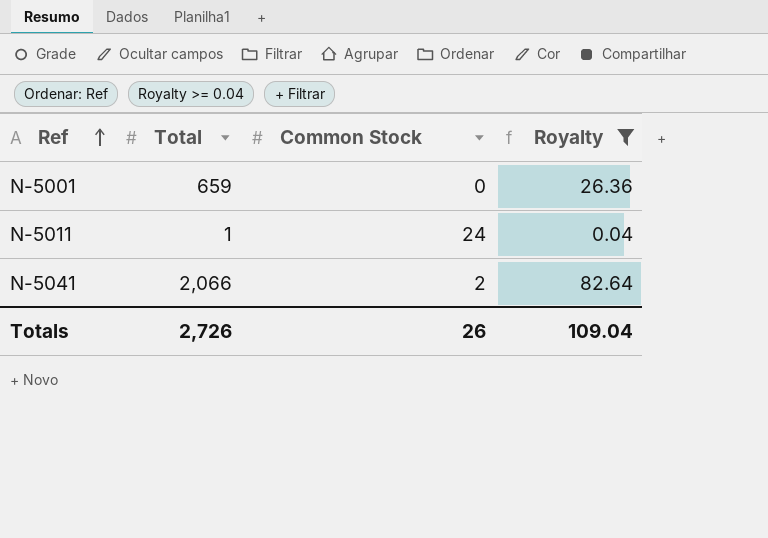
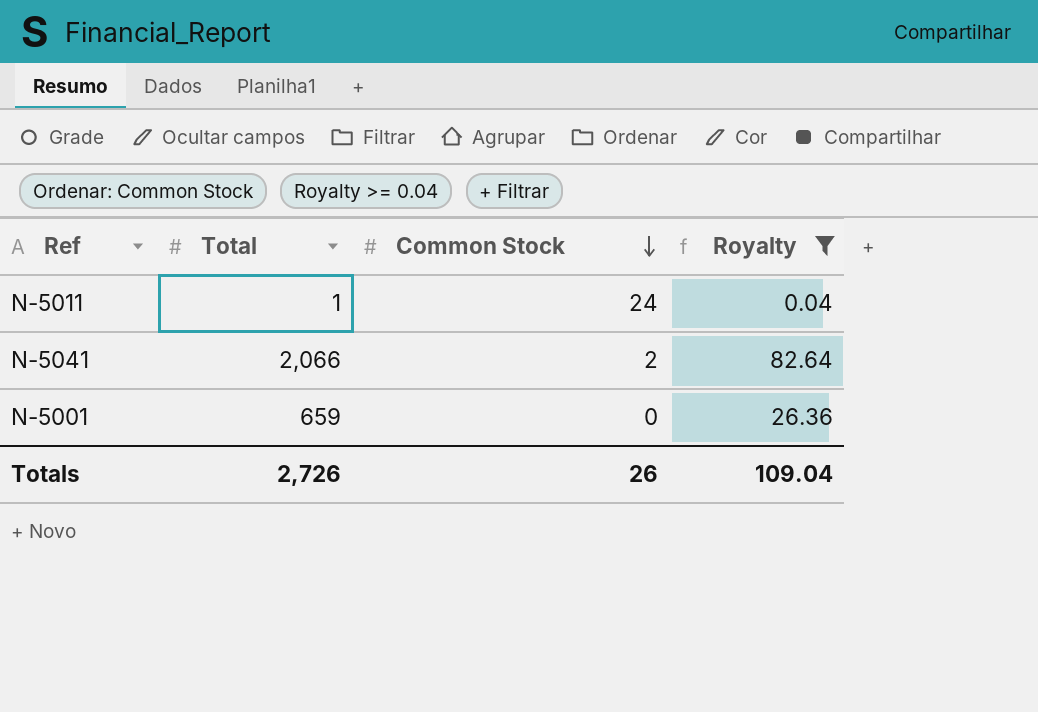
row order: Ref ascending -> Common Stock descending

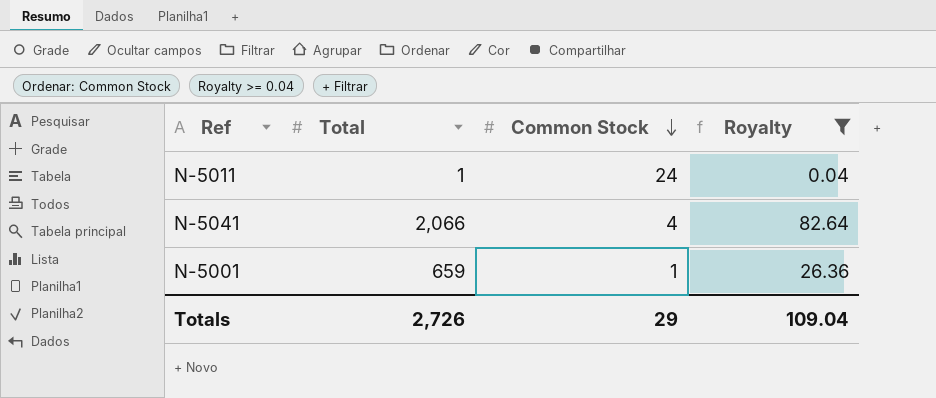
N-5041 | Common Stock: 2 -> 4
N-5001 | Common Stock: 0 -> 1
Totals | Common Stock: 26 -> 29

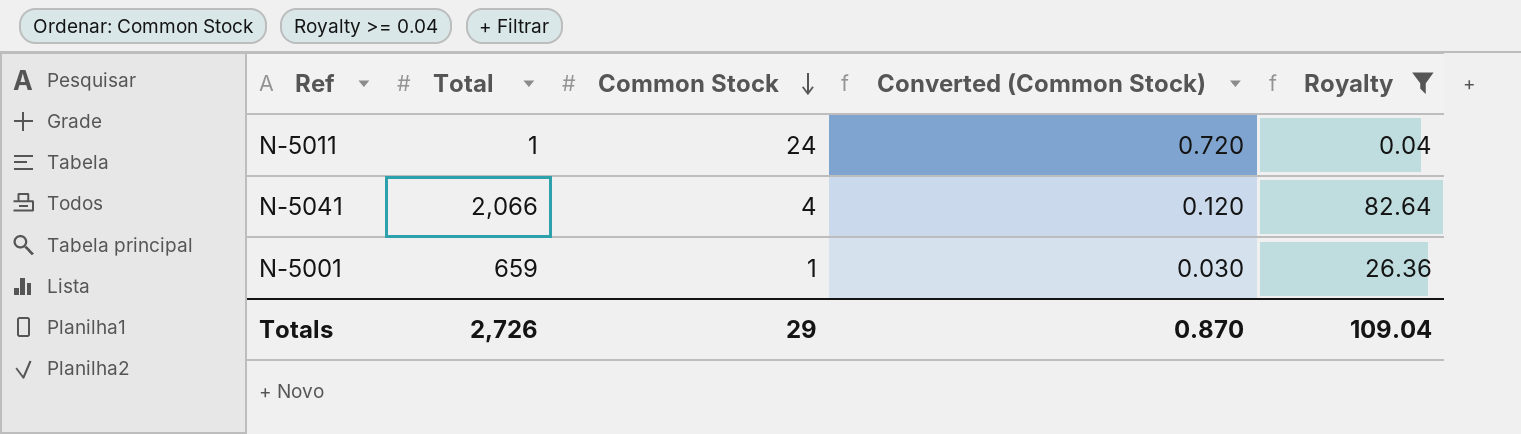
column Converted (Common Stock) | formula: none -> [Common Stock] * 0.03

